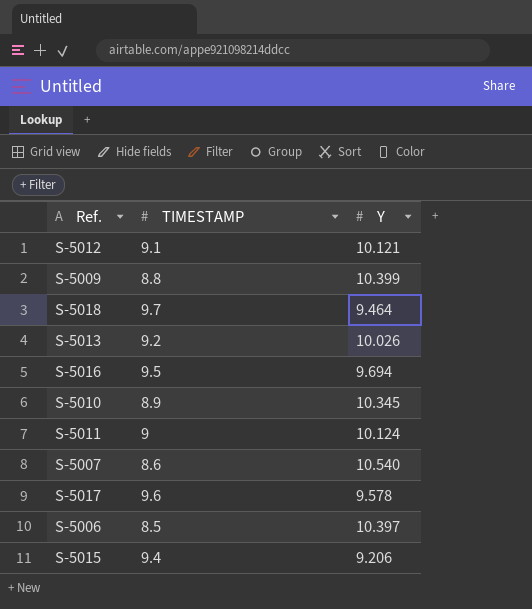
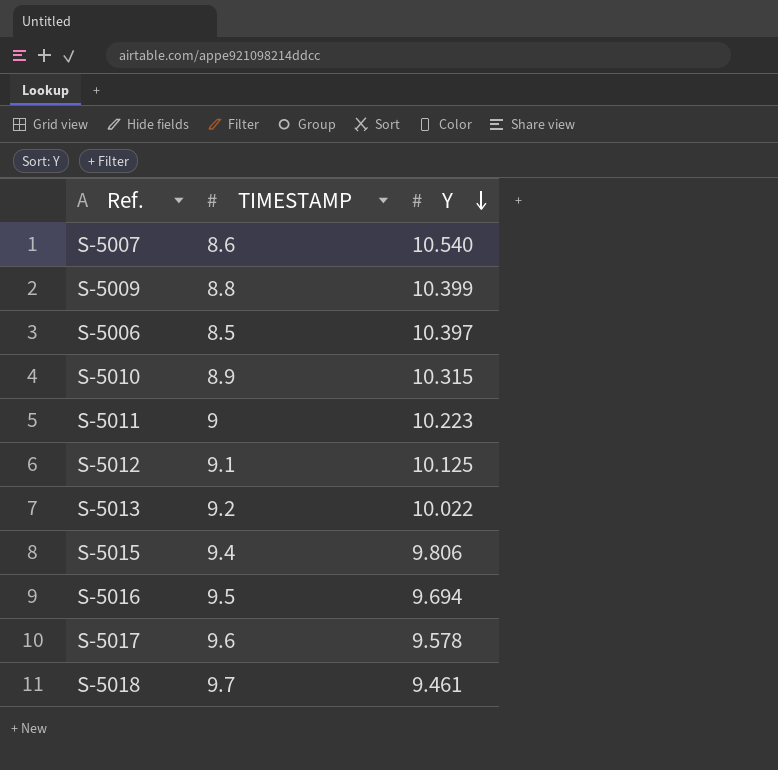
row order: none -> Y descending
S-5010 | Y: 10.345 -> 10.315
S-5011 | Y: 10.124 -> 10.223
S-5012 | Y: 10.121 -> 10.125
S-5013 | Y: 10.026 -> 10.022
S-5015 | Y: 9.206 -> 9.806
S-5018 | Y: 9.464 -> 9.461

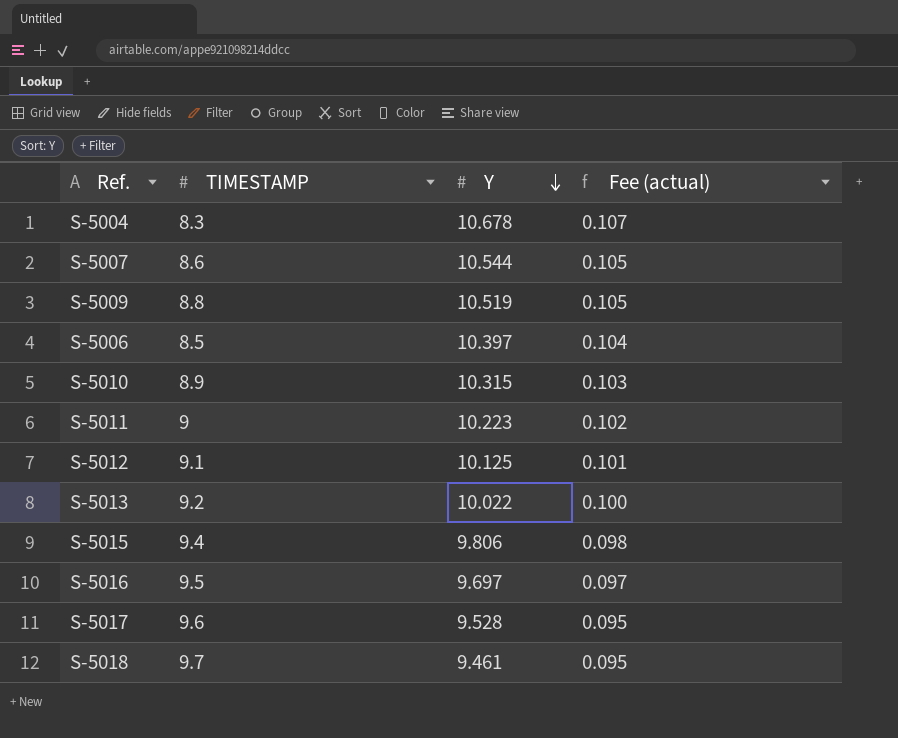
column Fee (actual) | formula: none -> [Y] * 0.01
row S-5004: none -> 8.3 | 10.678 | 0.107
S-5007 | Y: 10.540 -> 10.544
S-5009 | Y: 10.399 -> 10.519
S-5016 | Y: 9.694 -> 9.697
S-5017 | Y: 9.578 -> 9.528

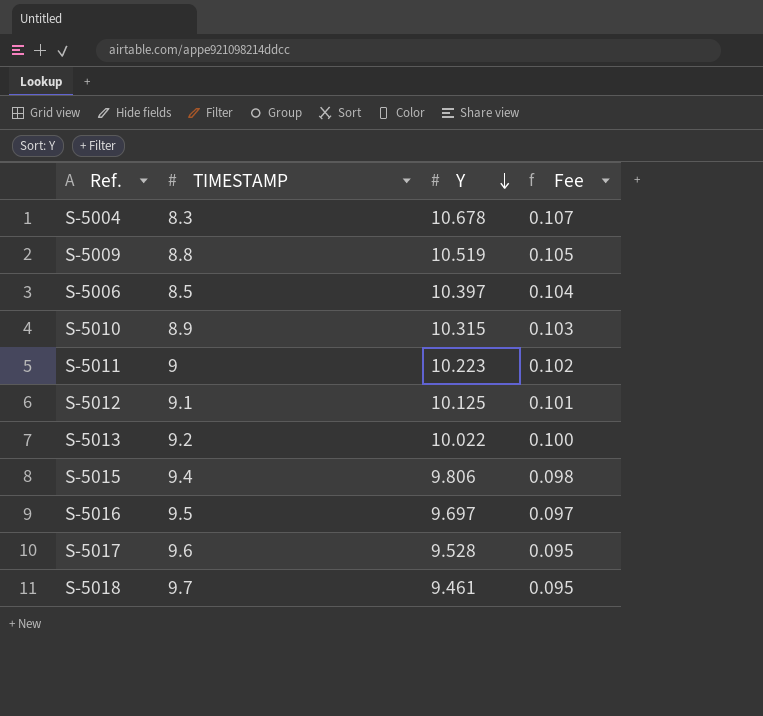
column name: Fee (actual) -> Fee
row S-5007: 8.6 | 10.544 | 0.105 -> none

